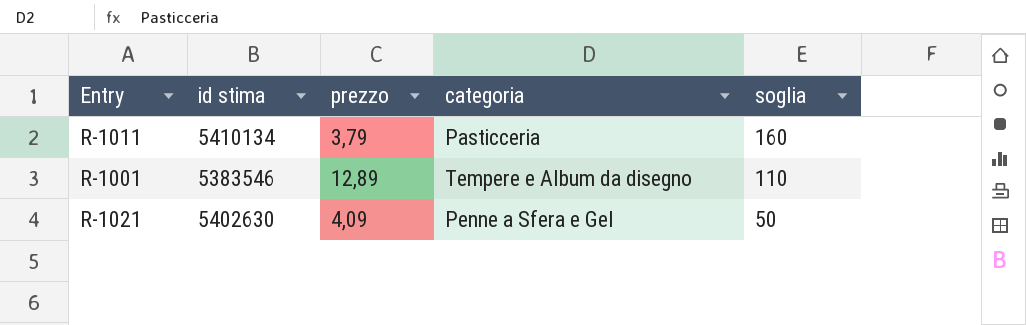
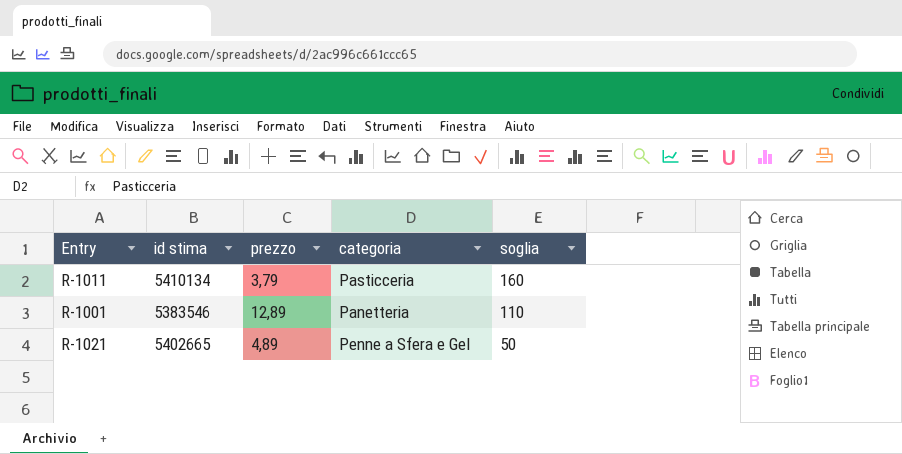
R-1001 | categoria: Tempere e Album da disegno -> Panetteria
R-1021 | id stima: 5402630 -> 5402665
R-1021 | prezzo: 4,09 -> 4,89

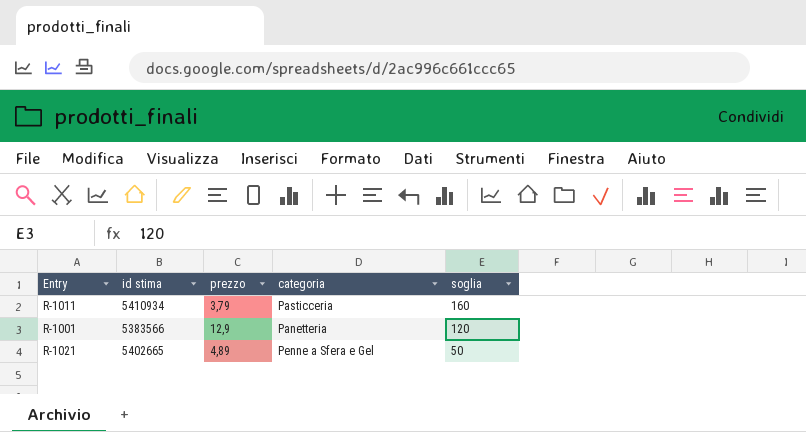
R-1011 | id stima: 5410134 -> 5410934
R-1001 | id stima: 5383546 -> 5383566
R-1001 | prezzo: 12,89 -> 12,9
R-1001 | soglia: 110 -> 120

